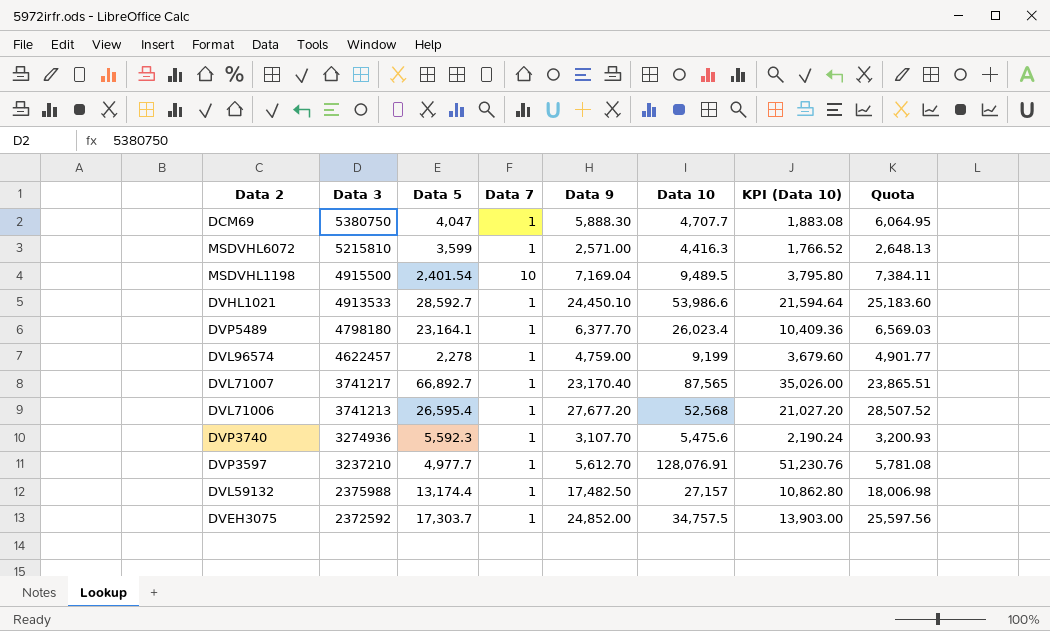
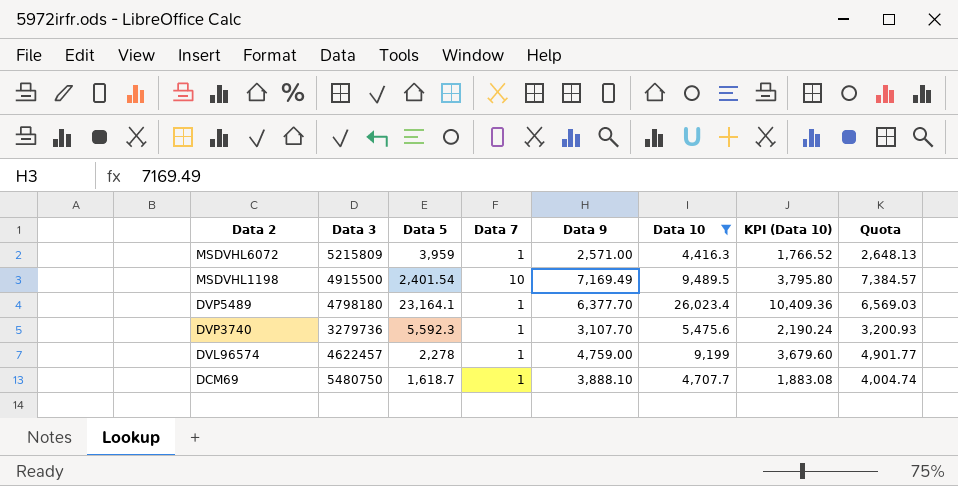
filter: none -> Data 10 <= 26,023.4
row order: Data 3 descending -> Data 2 descending
MSDVHL6072 | Data 3: 5215810 -> 5215809
MSDVHL6072 | Data 5: 3,599 -> 3,959
MSDVHL1198 | Data 9: 7,169.04 -> 7,169.49
MSDVHL1198 | Quota: 7,384.11 -> 7,384.57
DVP3740 | Data 3: 3274936 -> 3279736
DCM69 | Data 3: 5380750 -> 5480750
DCM69 | Data 5: 4,047 -> 1,618.7
DCM69 | Data 9: 5,888.30 -> 3,888.10
DCM69 | Quota: 6,064.95 -> 4,004.74

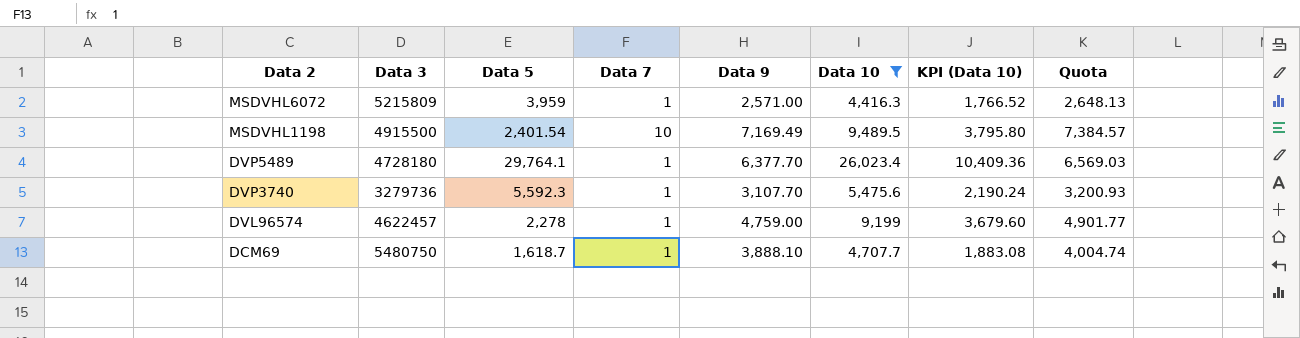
DVP5489 | Data 3: 4798180 -> 4728180
DVP5489 | Data 5: 23,164.1 -> 29,764.1

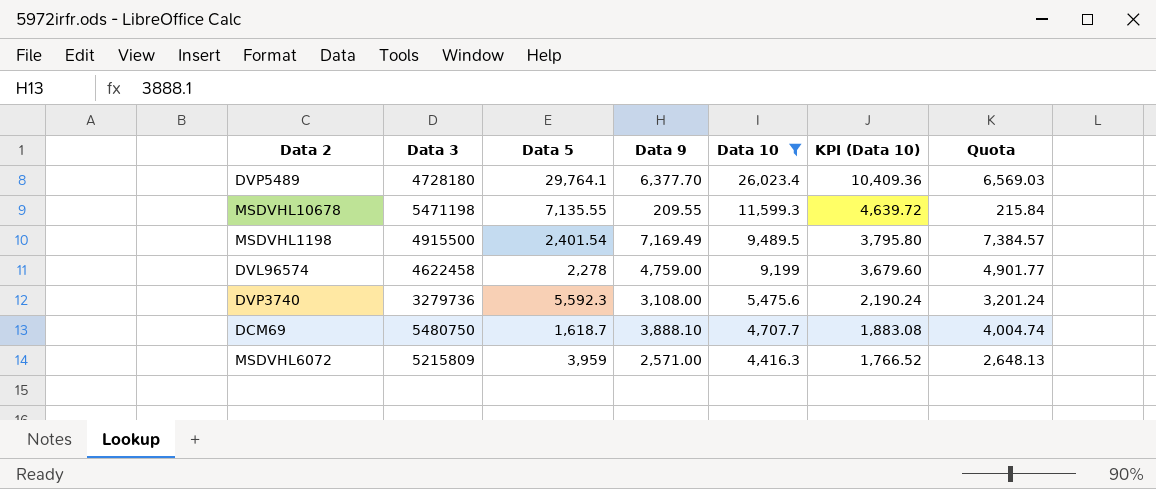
row order: Data 2 descending -> Data 10 descending
column Data 7 | position: 4 -> none
row MSDVHL10678: none -> 5471198 | 7,135.55 | 209.55 | 11,599.3 | 4,639.72 | 215.84
DVL96574 | Data 3: 4622457 -> 4622458
DVP3740 | Data 9: 3,107.70 -> 3,108.00
DVP3740 | Quota: 3,200.93 -> 3,201.24

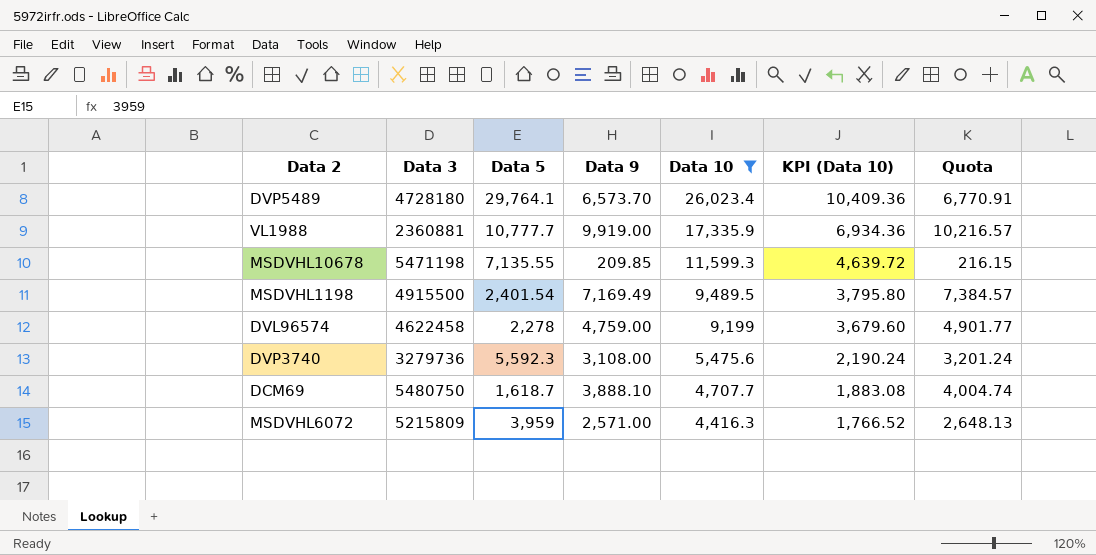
DVP5489 | Data 9: 6,377.70 -> 6,573.70
DVP5489 | Quota: 6,569.03 -> 6,770.91
row VL1988: none -> 2360881 | 10,777.7 | 9,919.00 | 17,335.9 | 6,934.36 | 10,216.57
MSDVHL10678 | Data 9: 209.55 -> 209.85
MSDVHL10678 | Quota: 215.84 -> 216.15

